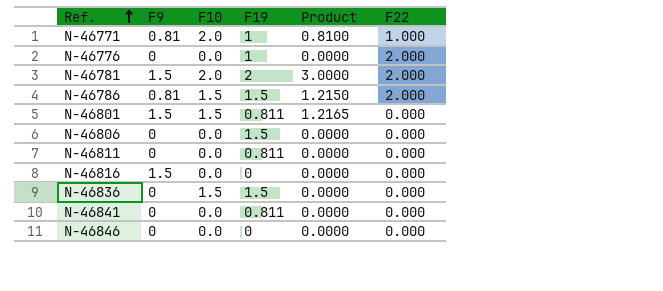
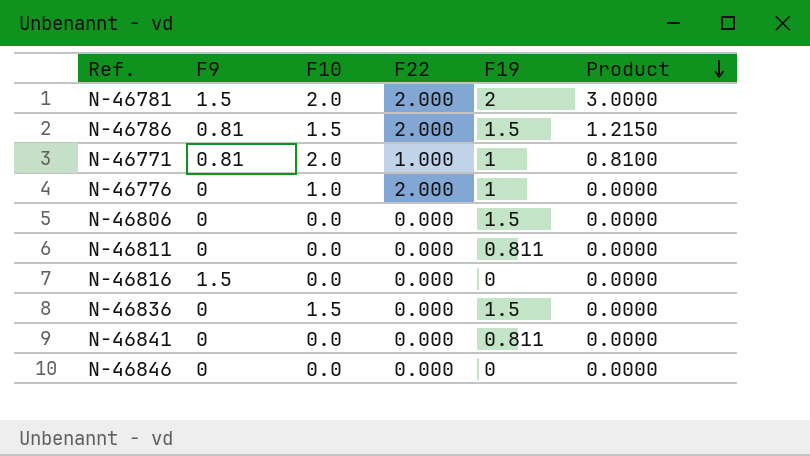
row order: Ref. ascending -> Product descending
column F22 | position: 6 -> 4
row N-46801: 1.5 | 1.5 | 0.811 | 1.2165 | 0.000 -> none
N-46776 | F10: 0.0 -> 1.0

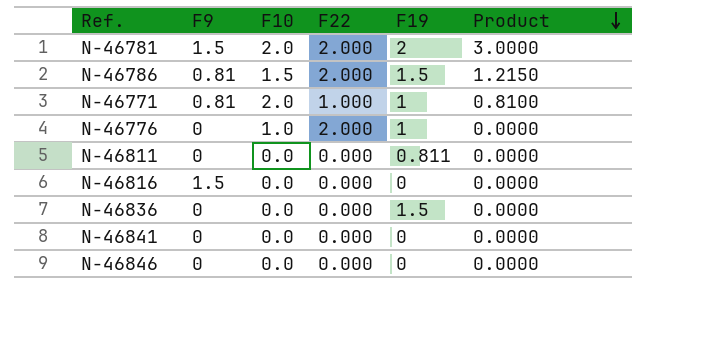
row N-46806: 0 | 0.0 | 0.000 | 1.5 | 0.0000 -> none
N-46836 | F10: 1.5 -> 0.0
N-46841 | F19: 0.811 -> 0

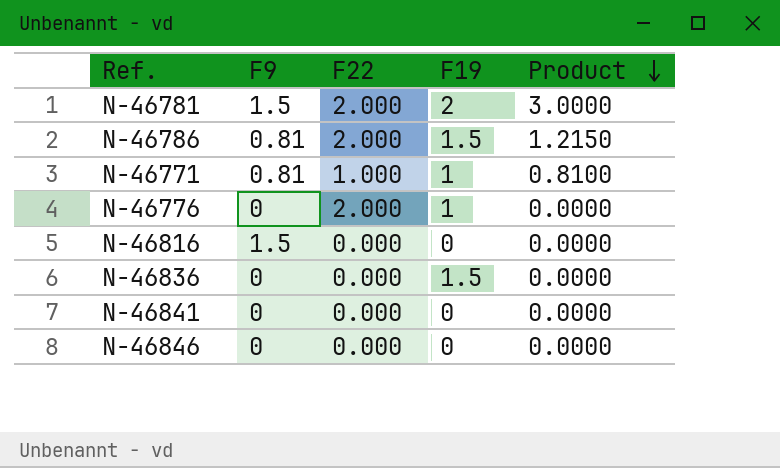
column F10 | position: 3 -> none
row N-46811: 0 | 0.0 | 0.000 | 0.811 | 0.0000 -> none

